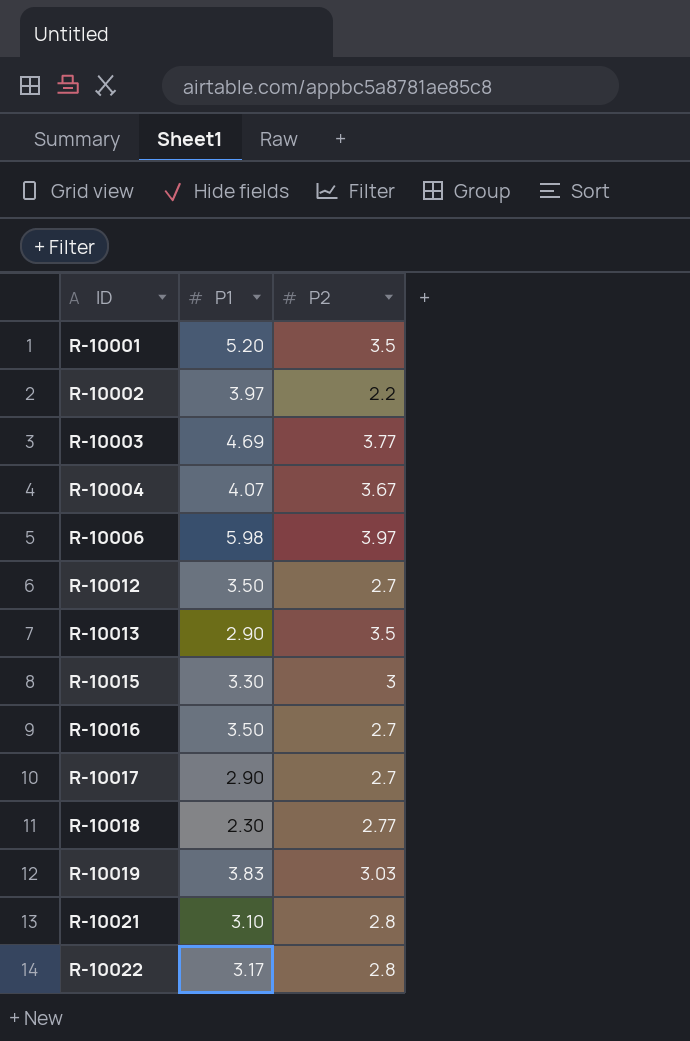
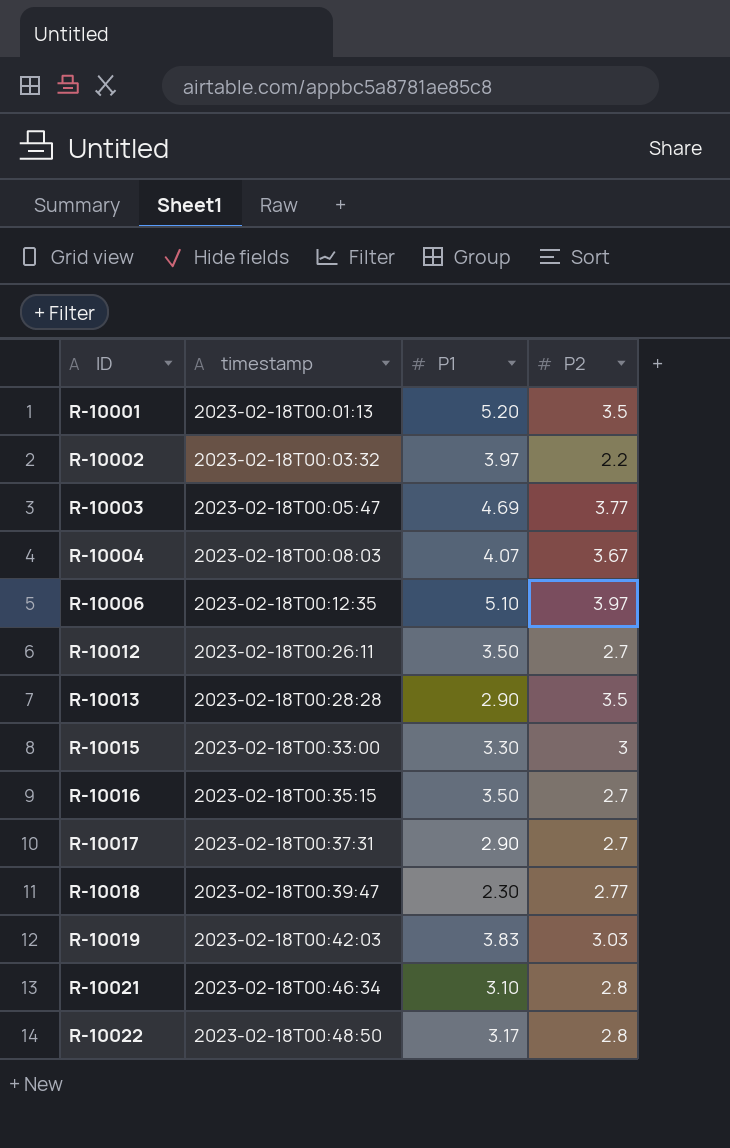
column timestamp | position: none -> 2
R-10006 | P1: 5.98 -> 5.10

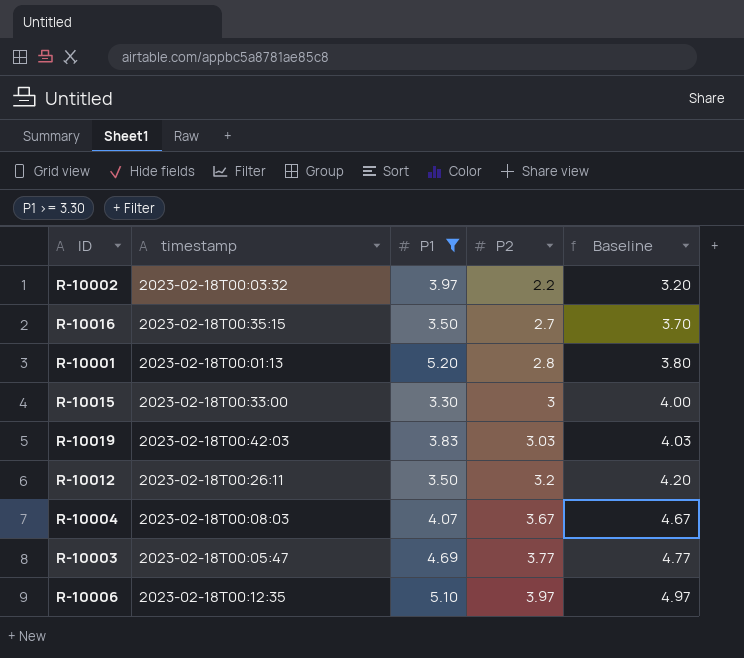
filter: none -> P1 >= 3.30
row order: ID ascending -> P2 ascending
column Baseline | formula: none -> [P2] + 1
R-10001 | P2: 3.5 -> 2.8
R-10012 | P2: 2.7 -> 3.2

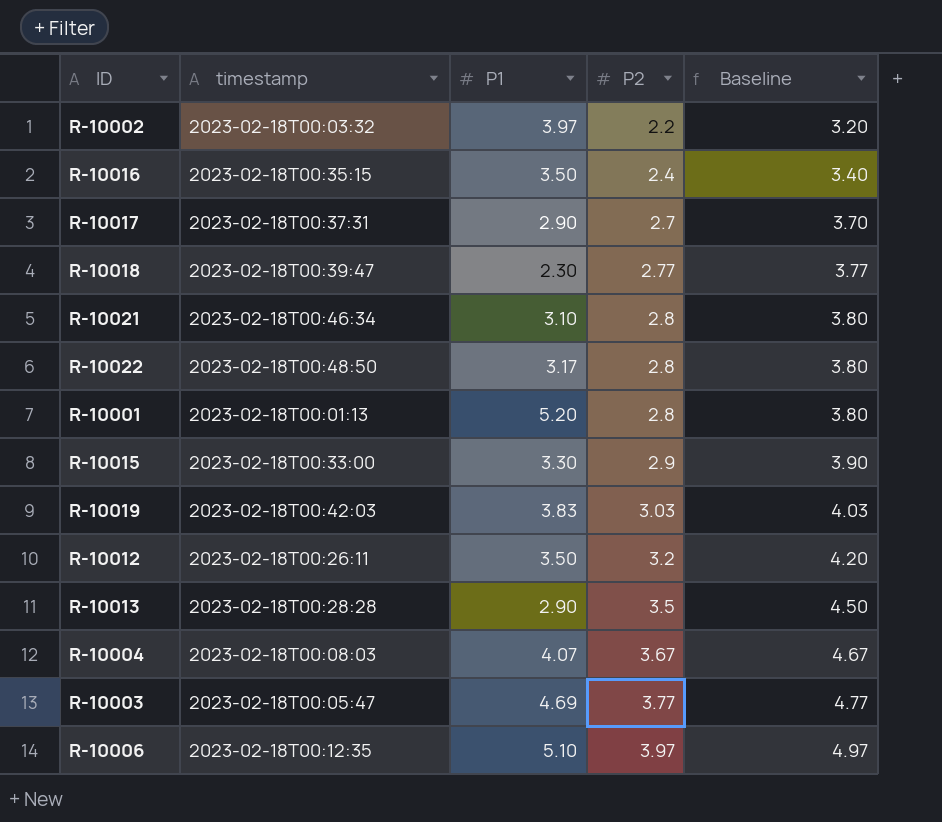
filter: P1 >= 3.30 -> none
R-10016 | P2: 2.7 -> 2.4
R-10016 | Baseline: 3.70 -> 3.40
R-10015 | P2: 3 -> 2.9
R-10015 | Baseline: 4.00 -> 3.90

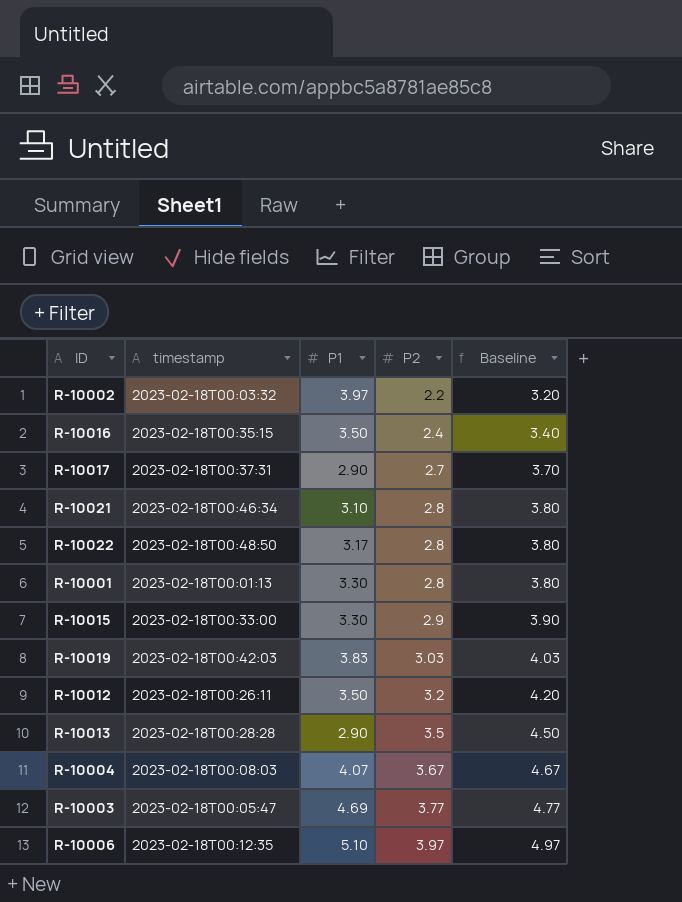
row R-10018: 2023-02-18T00:39:47 | 2.30 | 2.77 | 3.77 -> none
R-10001 | P1: 5.20 -> 3.30

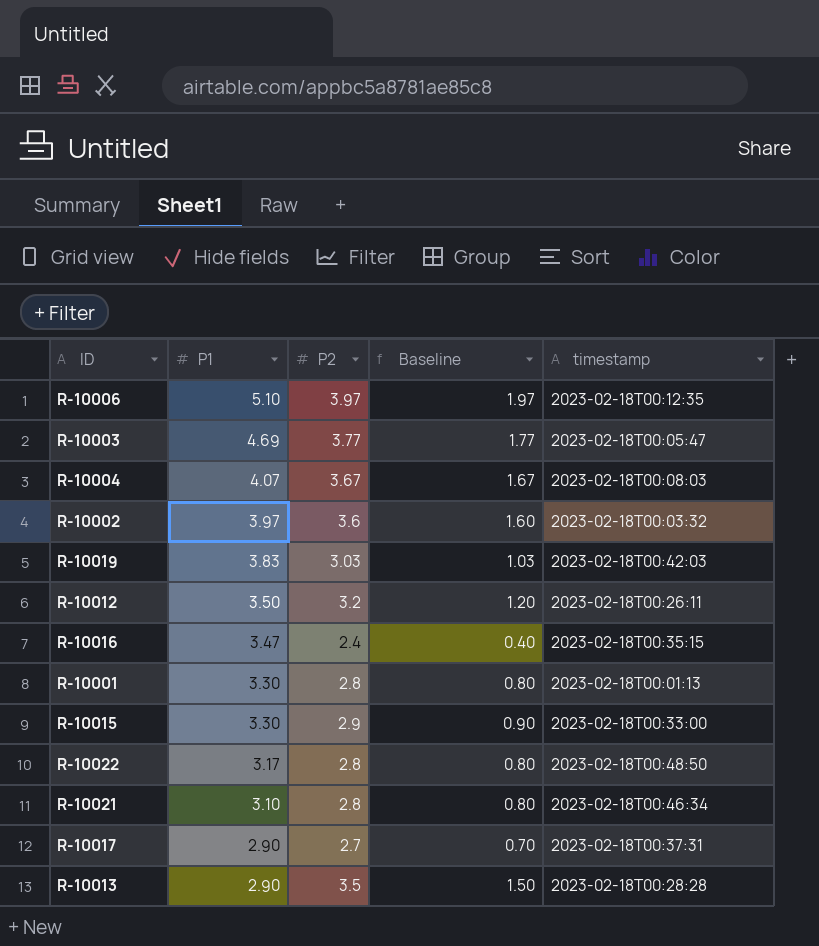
row order: P2 ascending -> P1 descending
column Baseline | formula: [P2] + 1 -> [P2] - 2
column timestamp | position: 2 -> 5
R-10002 | P2: 2.2 -> 3.6
R-10016 | P1: 3.50 -> 3.47

